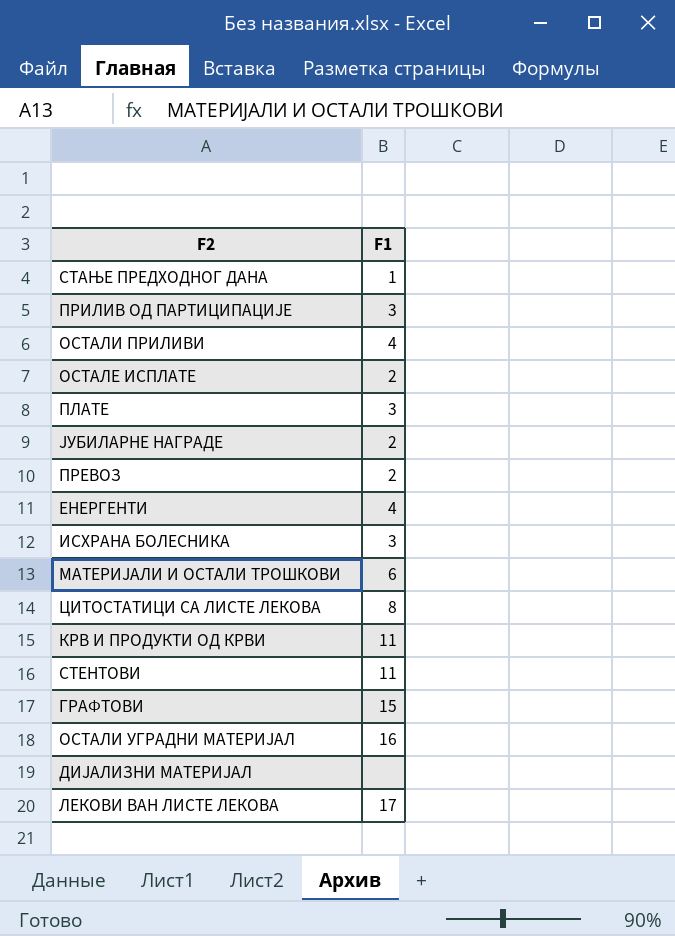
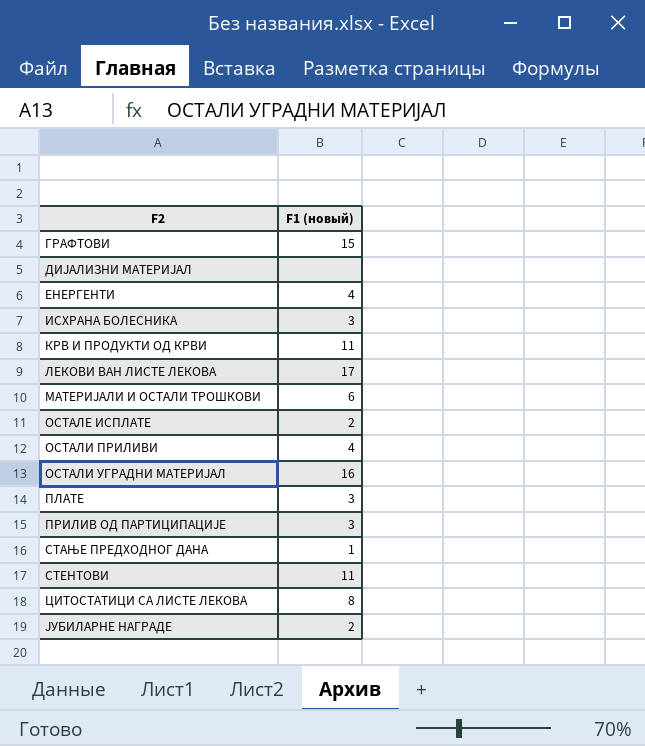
row order: none -> F2 ascending
column name: F1 -> F1 (новый)
row ПРЕВОЗ: 2 -> none

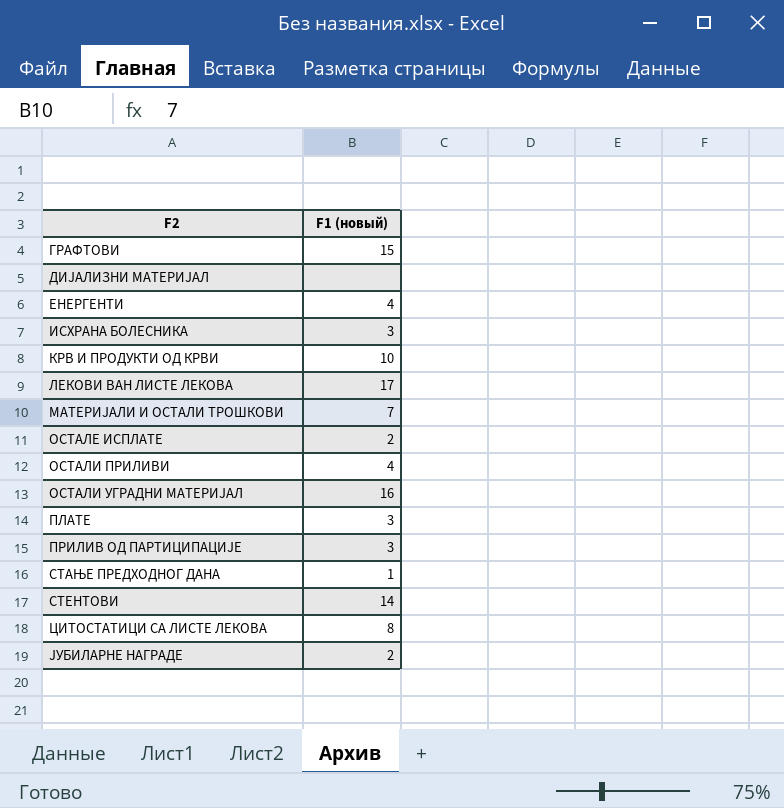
КРВ И ПРОДУКТИ ОД КРВИ | F1 (новый): 11 -> 10
МАТЕРИЈАЛИ И ОСТАЛИ ТРОШКОВИ | F1 (новый): 6 -> 7
СТЕНТОВИ | F1 (новый): 11 -> 14

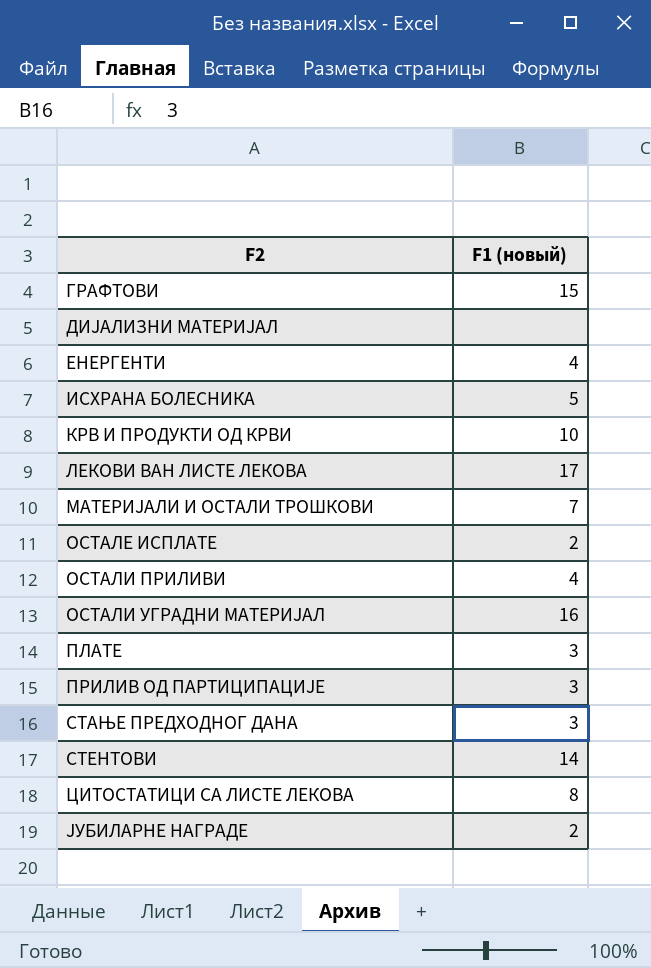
ИСХРАНА БОЛЕСНИКА | F1 (новый): 3 -> 5
СТАЊЕ ПРЕДХОДНОГ ДАНА | F1 (новый): 1 -> 3

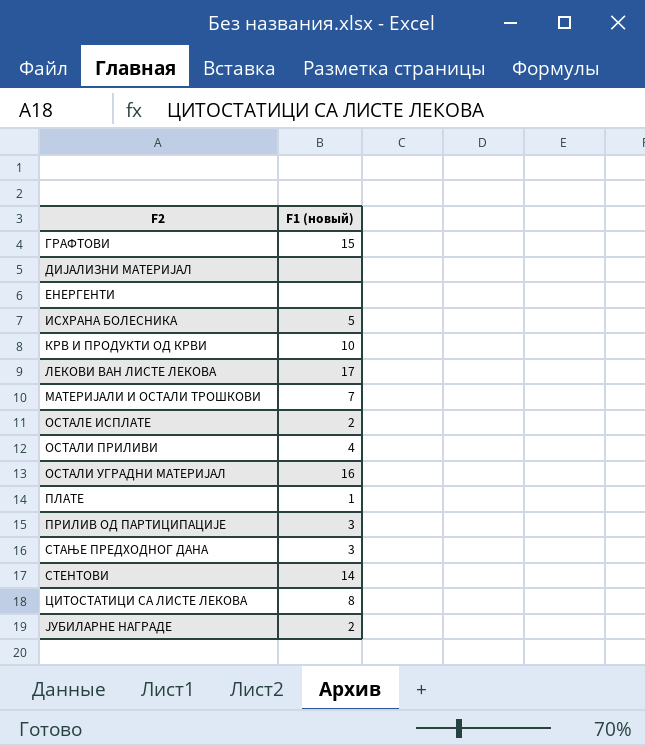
ЕНЕРГЕНТИ | F1 (новый): 4 -> none
ПЛАТЕ | F1 (новый): 3 -> 1

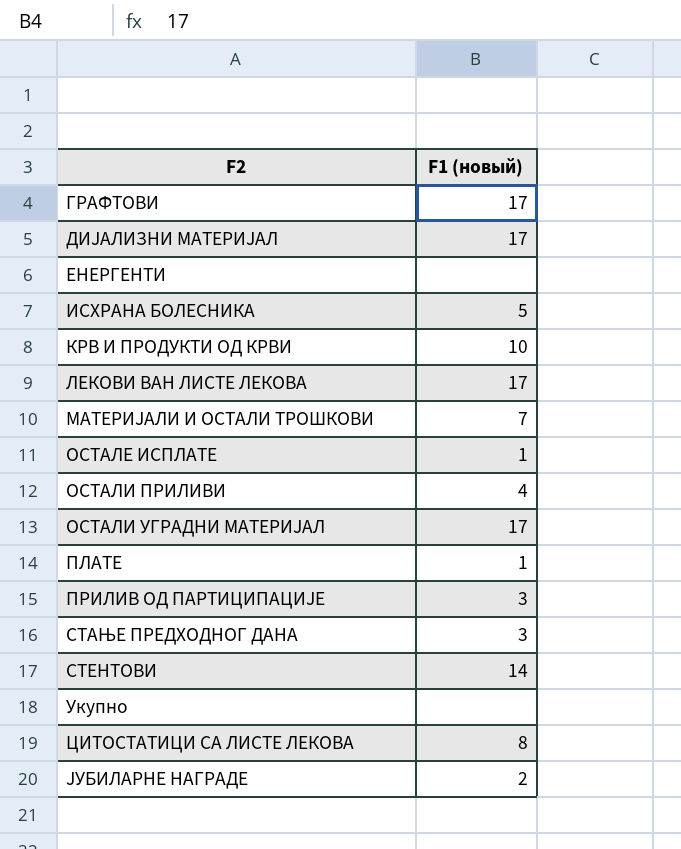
ГРАФТОВИ | F1 (новый): 15 -> 17
ДИЈАЛИЗНИ МАТЕРИЈАЛ | F1 (новый): none -> 17
ОСТАЛЕ ИСПЛАТЕ | F1 (новый): 2 -> 1
ОСТАЛИ УГРАДНИ МАТЕРИЈАЛ | F1 (новый): 16 -> 17
row Укупно: none -> none

